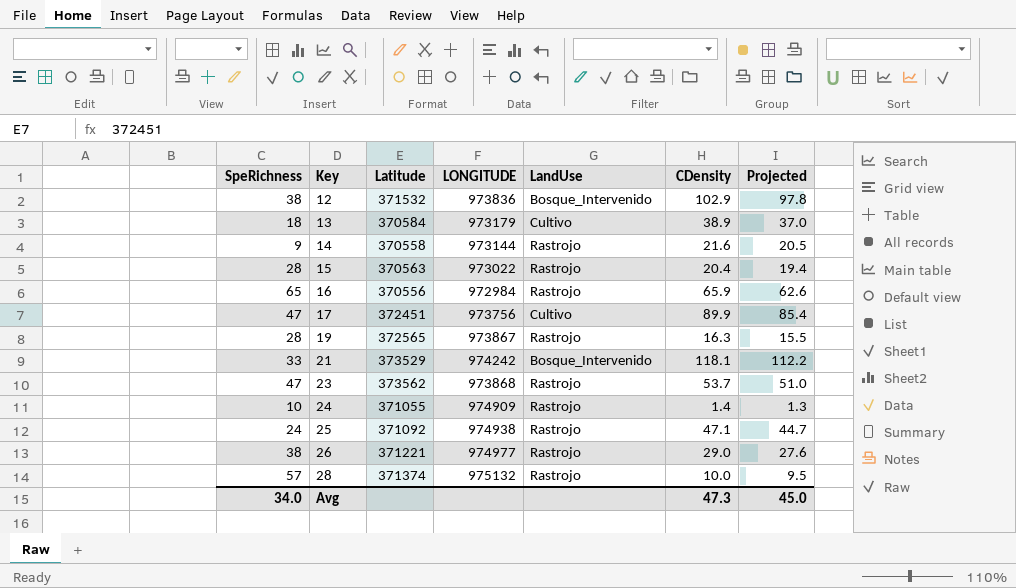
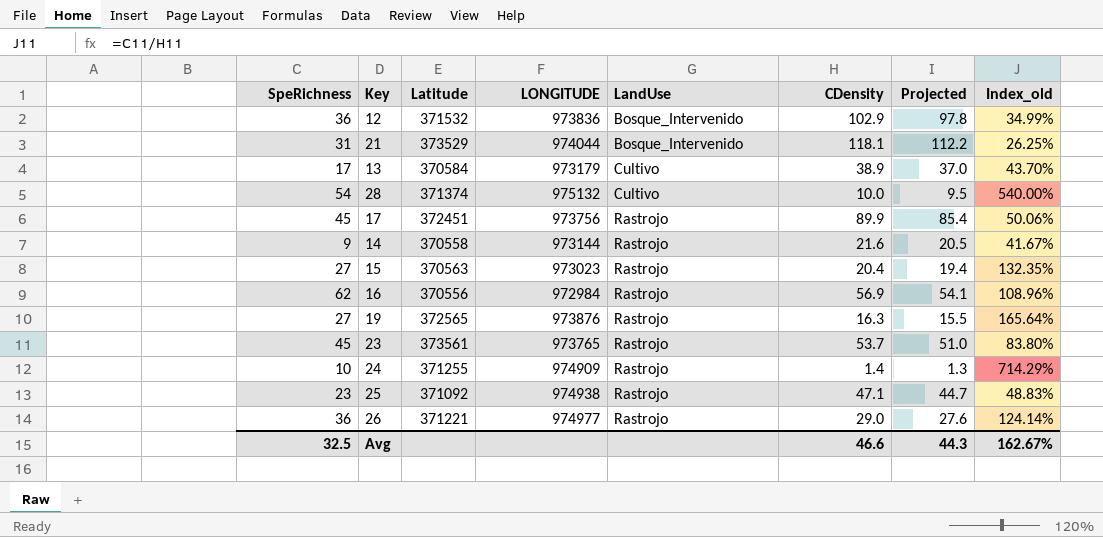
row order: Key ascending -> LandUse ascending
column Index_old | formula: none -> [SpeRichness] / [CDensity]
12 | SpeRichness: 38 -> 36
21 | SpeRichness: 33 -> 31
21 | LONGITUDE: 974242 -> 974044
13 | SpeRichness: 18 -> 17
28 | SpeRichness: 57 -> 54
28 | LandUse: Rastrojo -> Cultivo
17 | SpeRichness: 47 -> 45
17 | LandUse: Cultivo -> Rastrojo
15 | SpeRichness: 28 -> 27
15 | LONGITUDE: 973022 -> 973023
16 | SpeRichness: 65 -> 62
16 | CDensity: 65.9 -> 56.9
16 | Projected: 62.6 -> 54.1
19 | SpeRichness: 28 -> 27
19 | LONGITUDE: 973867 -> 973876
23 | SpeRichness: 47 -> 45
23 | Latitude: 373562 -> 373561
23 | LONGITUDE: 973868 -> 973765
24 | Latitude: 371055 -> 371255
25 | SpeRichness: 24 -> 23
26 | SpeRichness: 38 -> 36
Avg | SpeRichness: 34.0 -> 32.5
Avg | CDensity: 47.3 -> 46.6
Avg | Projected: 45.0 -> 44.3

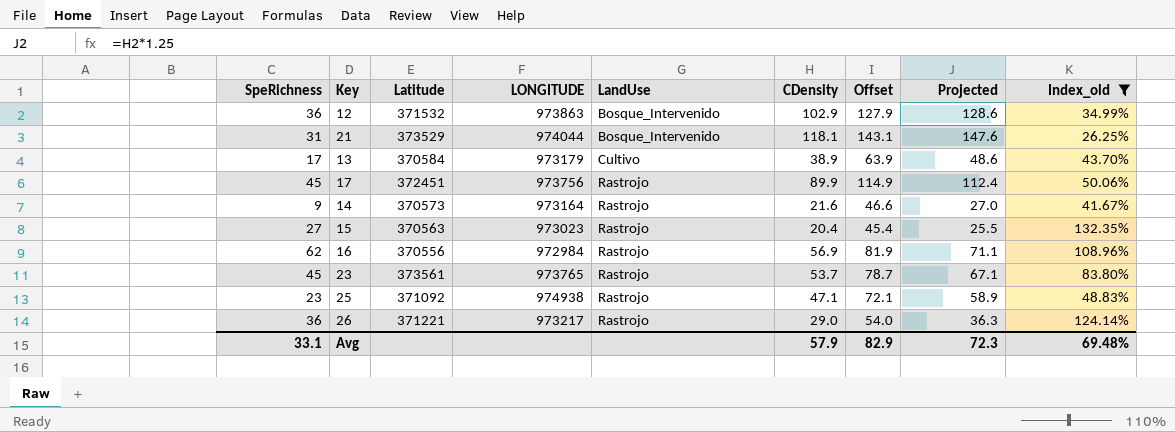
filter: none -> Index_old <= 132.35%
column Offset | formula: none -> [CDensity] + 25
column Projected | formula: [CDensity] * 0.95 -> [CDensity] * 1.25
12 | LONGITUDE: 973836 -> 973863
14 | Latitude: 370558 -> 370573
14 | LONGITUDE: 973144 -> 973164
26 | LONGITUDE: 974977 -> 973217
Avg | SpeRichness: 32.5 -> 33.1
Avg | CDensity: 46.6 -> 57.9
Avg | Projected: 44.3 -> 72.3
Avg | Index_old: 162.67% -> 69.48%

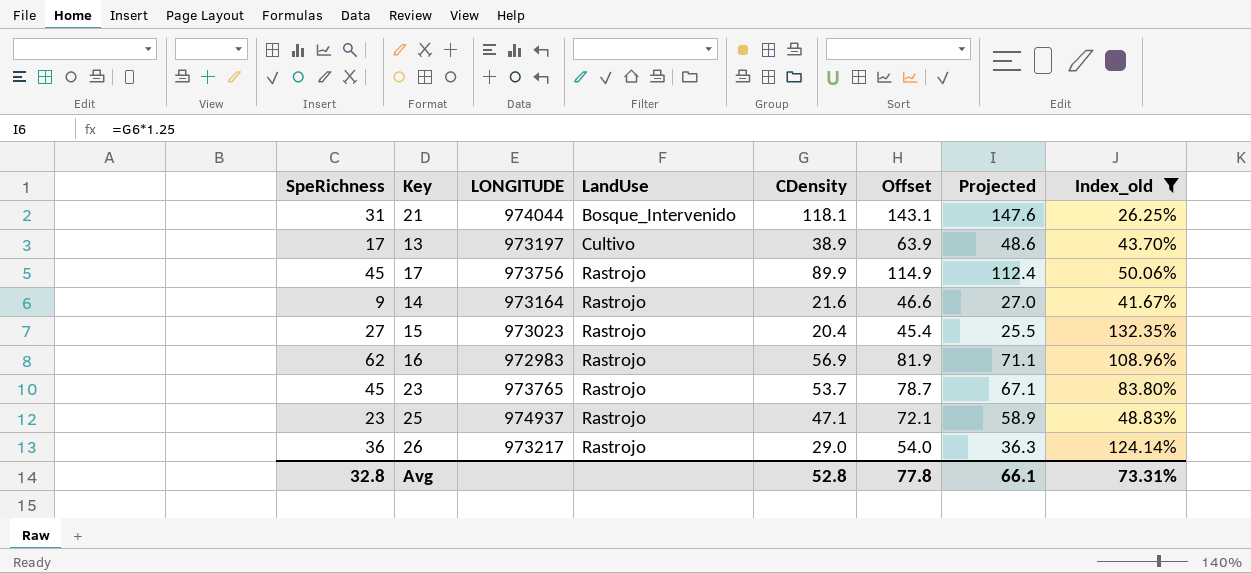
column Latitude | position: 3 -> none
row 12: 36 | 371532 | 973863 | Bosque_Intervenido | 102.9 | 127.9 | 128.6 | 34.99% -> none
13 | LONGITUDE: 973179 -> 973197
16 | LONGITUDE: 972984 -> 972983
25 | LONGITUDE: 974938 -> 974937
Avg | SpeRichness: 33.1 -> 32.8
Avg | CDensity: 57.9 -> 52.8
Avg | Offset: 82.9 -> 77.8
Avg | Projected: 72.3 -> 66.1
Avg | Index_old: 69.48% -> 73.31%

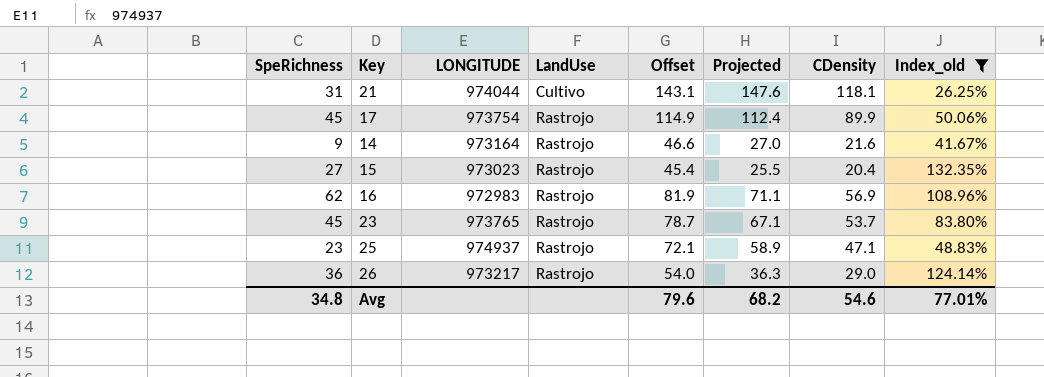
column CDensity | position: 5 -> 7
row 13: 17 | 973197 | Cultivo | 38.9 | 63.9 | 48.6 | 43.70% -> none
21 | LandUse: Bosque_Intervenido -> Cultivo
17 | LONGITUDE: 973756 -> 973754
Avg | SpeRichness: 32.8 -> 34.8
Avg | Offset: 77.8 -> 79.6
Avg | Projected: 66.1 -> 68.2
Avg | CDensity: 52.8 -> 54.6
Avg | Index_old: 73.31% -> 77.01%

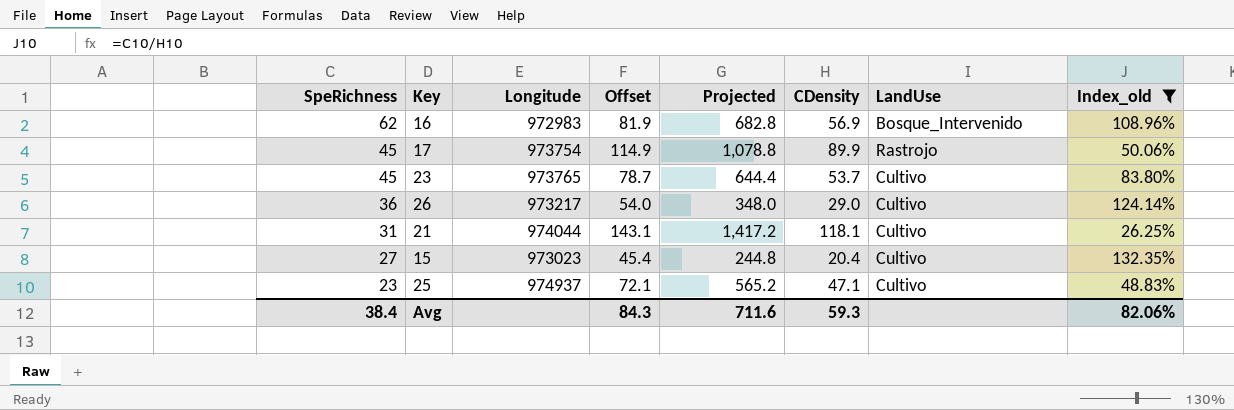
row order: LandUse ascending -> SpeRichness descending
column name: LONGITUDE -> Longitude
column Projected | formula: [CDensity] * 1.25 -> [CDensity] * 12
column LandUse | position: 4 -> 7
row 14: 9 | 973164 | Rastrojo | 46.6 | 27.0 | 21.6 | 41.67% -> none
16 | LandUse: Rastrojo -> Bosque_Intervenido
23 | LandUse: Rastrojo -> Cultivo
26 | LandUse: Rastrojo -> Cultivo
15 | LandUse: Rastrojo -> Cultivo
25 | LandUse: Rastrojo -> Cultivo
Avg | SpeRichness: 34.8 -> 38.4
Avg | Offset: 79.6 -> 84.3
Avg | Projected: 68.2 -> 711.6
Avg | CDensity: 54.6 -> 59.3
Avg | Index_old: 77.01% -> 82.06%

